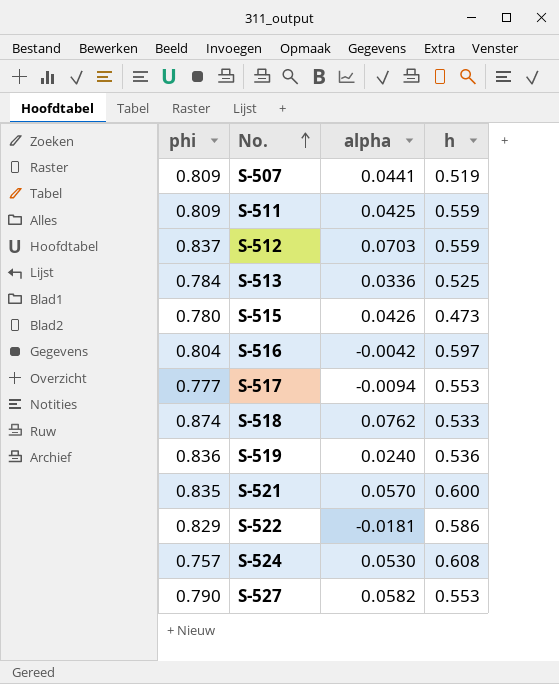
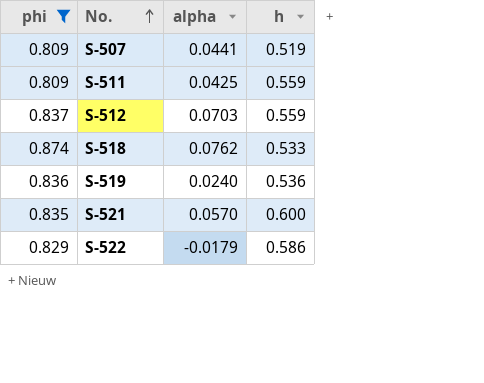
filter: none -> phi >= 0.809
S-522 | alpha: -0.0181 -> -0.0179

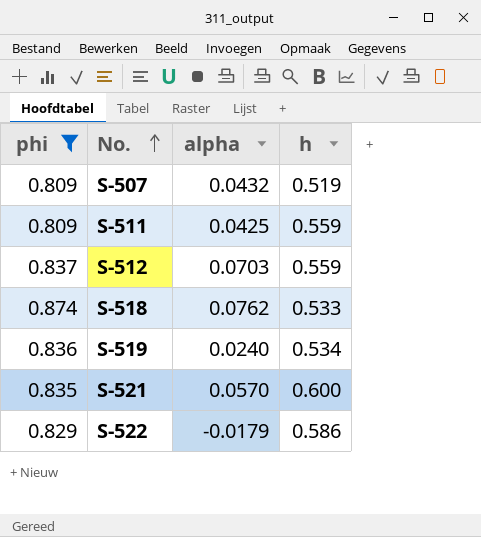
S-507 | alpha: 0.0441 -> 0.0432
S-519 | h: 0.536 -> 0.534

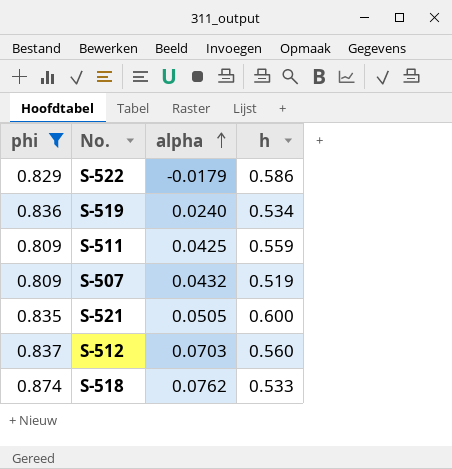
row order: No. ascending -> alpha ascending
S-521 | alpha: 0.0570 -> 0.0505
S-512 | h: 0.559 -> 0.560

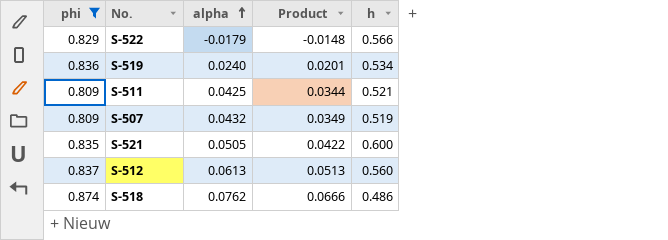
column Product | formula: none -> [phi] * [alpha]
S-522 | h: 0.586 -> 0.566
S-511 | h: 0.559 -> 0.521
S-512 | alpha: 0.0703 -> 0.0613
S-518 | h: 0.533 -> 0.486

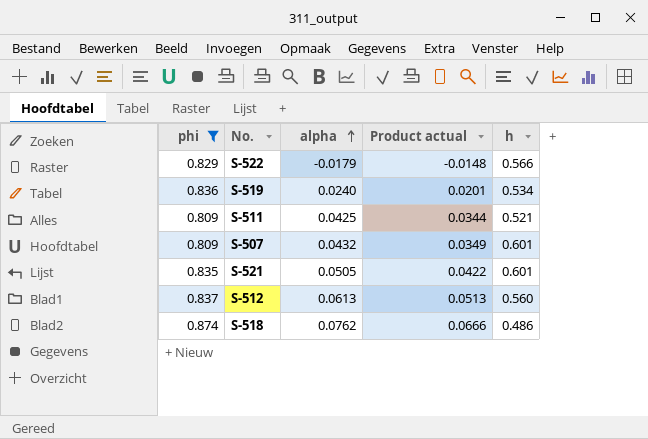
column name: Product -> Product actual
S-507 | h: 0.519 -> 0.601
S-521 | h: 0.600 -> 0.601

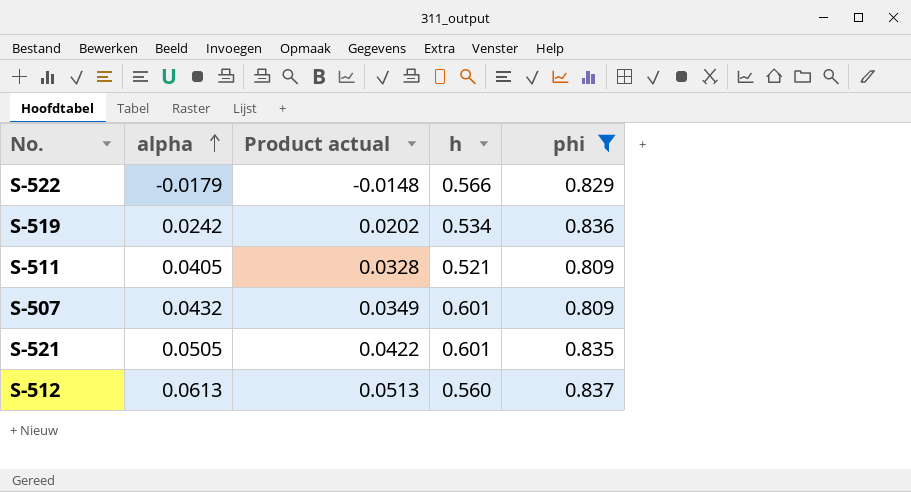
column phi | position: 1 -> 5
row S-518: 0.874 | 0.0762 | 0.0666 | 0.486 -> none
S-519 | alpha: 0.0240 -> 0.0242
S-519 | Product actual: 0.0201 -> 0.0202
S-511 | alpha: 0.0425 -> 0.0405
S-511 | Product actual: 0.0344 -> 0.0328

